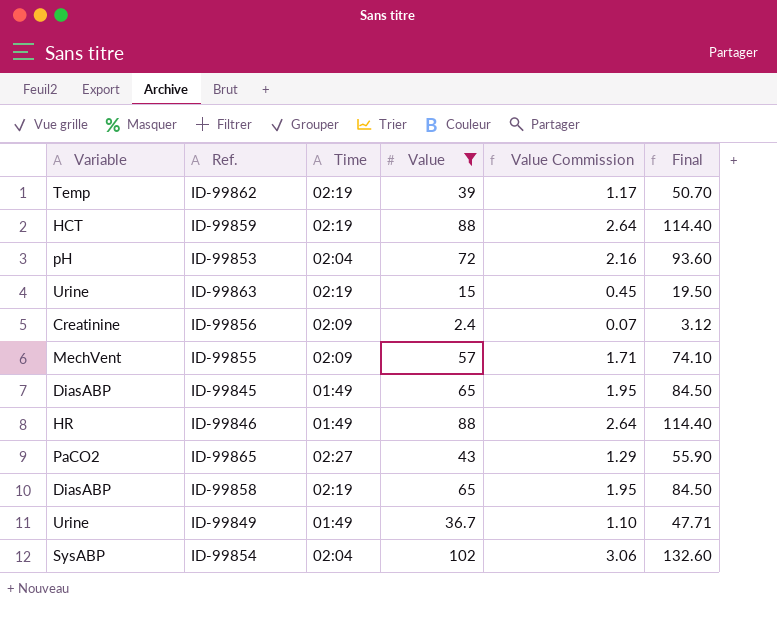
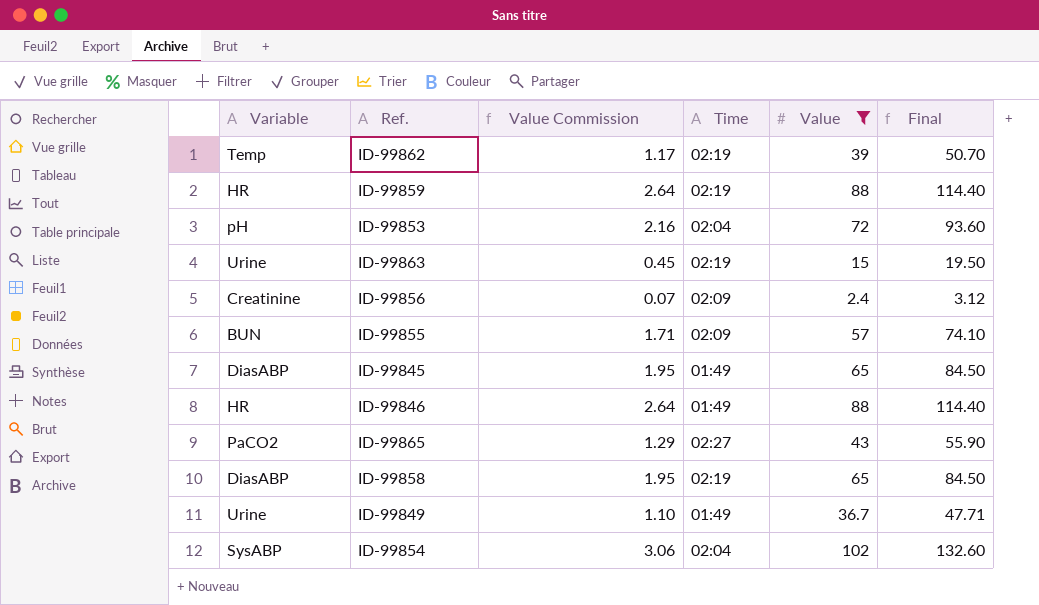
column Value Commission | position: 5 -> 3
ID-99859 | Variable: HCT -> HR
ID-99855 | Variable: MechVent -> BUN

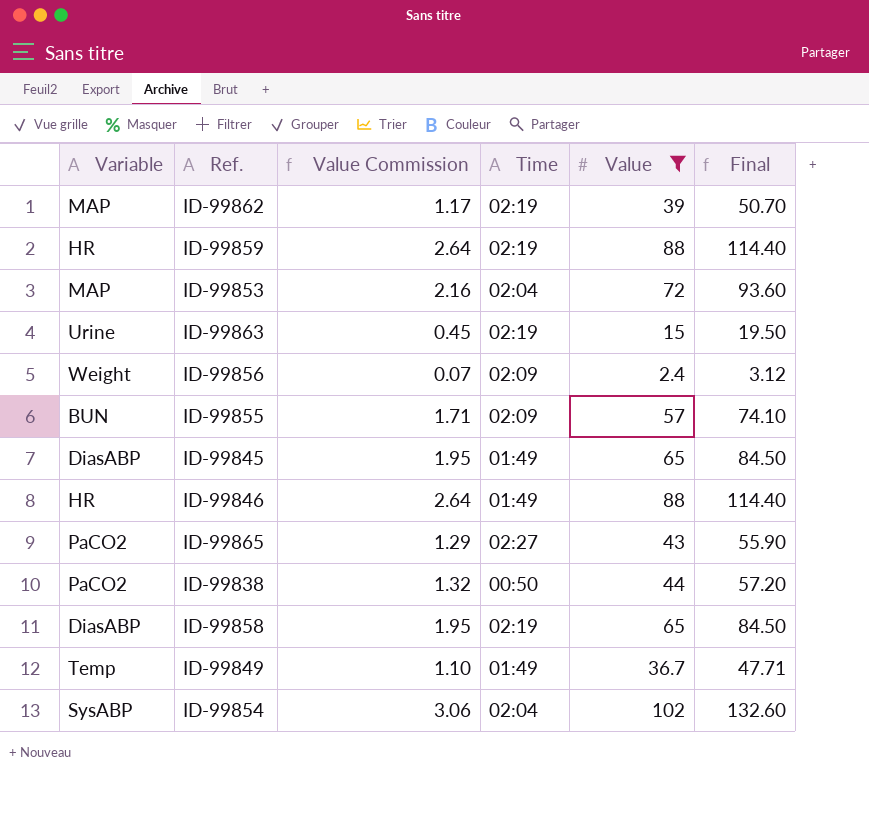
ID-99862 | Variable: Temp -> MAP
ID-99853 | Variable: pH -> MAP
ID-99856 | Variable: Creatinine -> Weight
row ID-99838: none -> PaCO2 | 1.32 | 00:50 | 44 | 57.20
ID-99849 | Variable: Urine -> Temp

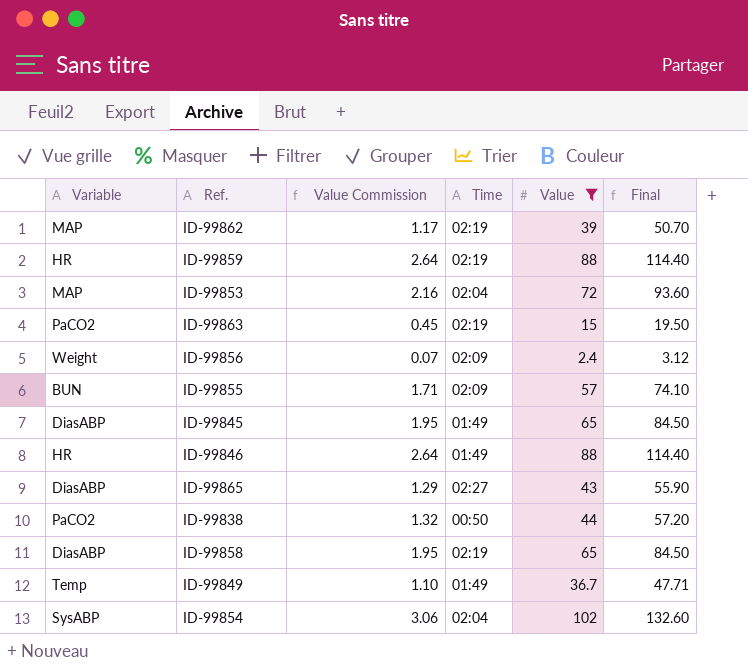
ID-99863 | Variable: Urine -> PaCO2
ID-99865 | Variable: PaCO2 -> DiasABP

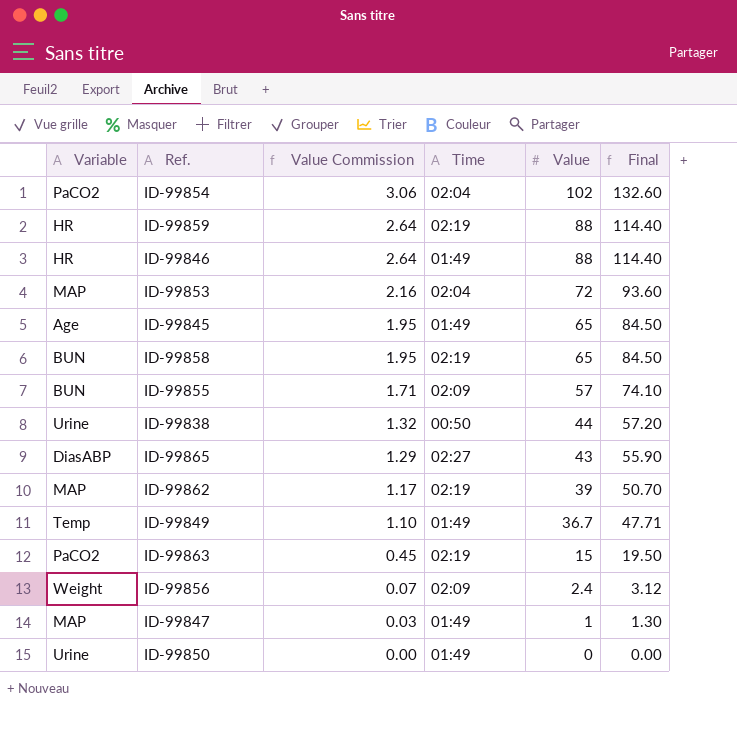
filter: Value >= 2.4 -> none
row order: none -> Value Commission descending
ID-99854 | Variable: SysABP -> PaCO2
ID-99845 | Variable: DiasABP -> Age
ID-99858 | Variable: DiasABP -> BUN
ID-99838 | Variable: PaCO2 -> Urine

